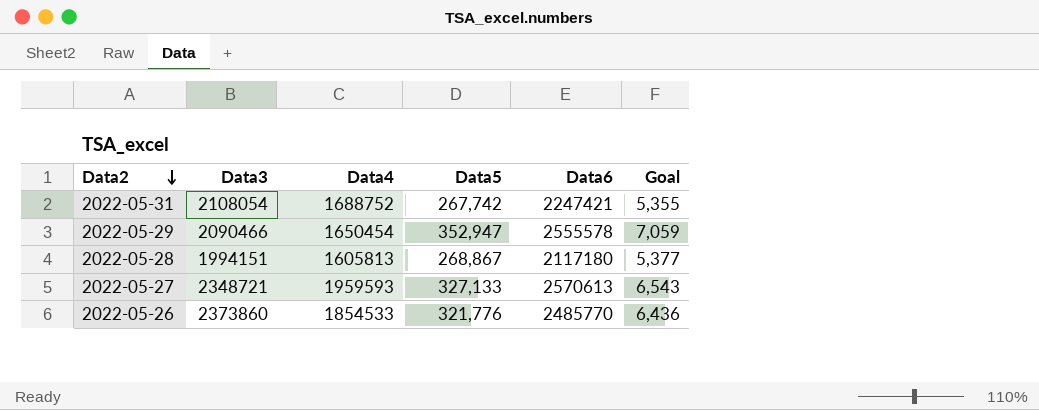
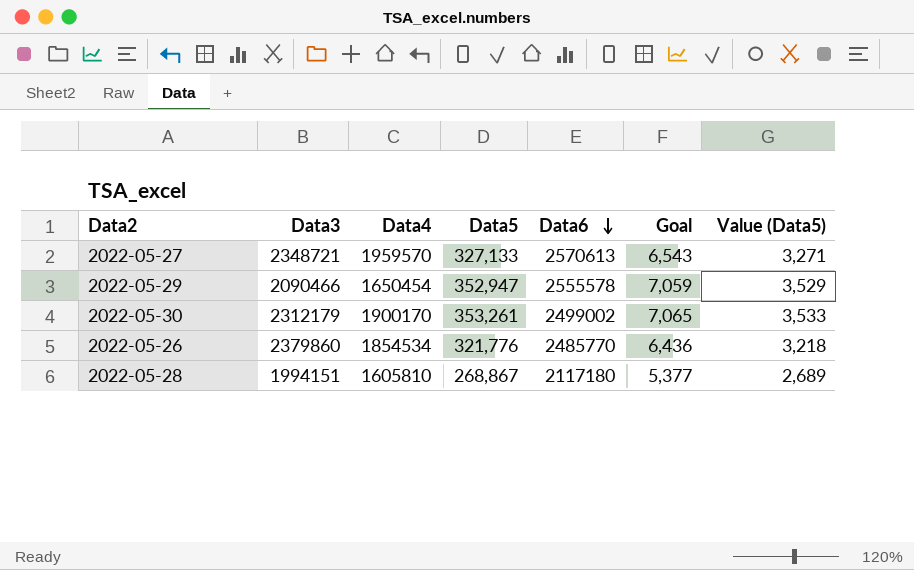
row order: Data2 descending -> Data6 descending
column Value (Data5) | formula: none -> [Data5] * 0.01
row 2022-05-31: 2108054 | 1688752 | 267,742 | 2247421 | 5,355 -> none
2022-05-27 | Data4: 1959593 -> 1959570
row 2022-05-30: none -> 2312179 | 1900170 | 353,261 | 2499002 | 7,065 | 3,533
2022-05-26 | Data3: 2373860 -> 2379860
2022-05-26 | Data4: 1854533 -> 1854534
2022-05-28 | Data4: 1605813 -> 1605810

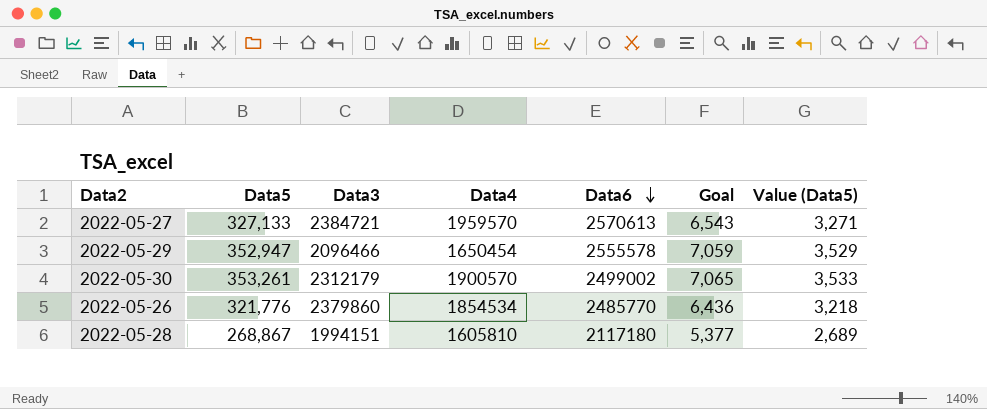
column Data5 | position: 4 -> 2
2022-05-27 | Data3: 2348721 -> 2384721
2022-05-29 | Data3: 2090466 -> 2096466
2022-05-30 | Data4: 1900170 -> 1900570

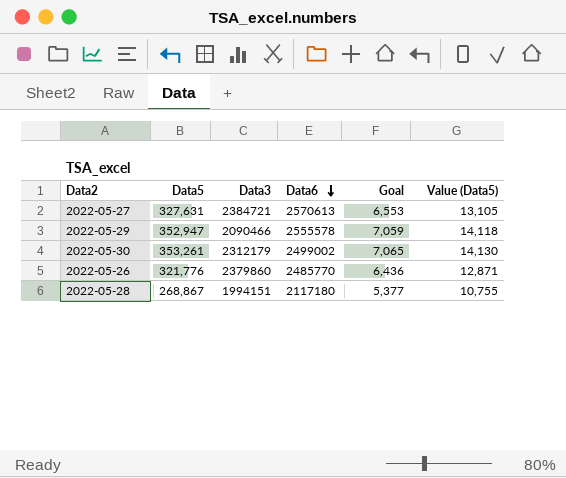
column Data4 | position: 4 -> none
column Value (Data5) | formula: [Data5] * 0.01 -> [Data5] * 0.04
2022-05-27 | Data5: 327,133 -> 327,631
2022-05-27 | Goal: 6,543 -> 6,553
2022-05-29 | Data3: 2096466 -> 2090466

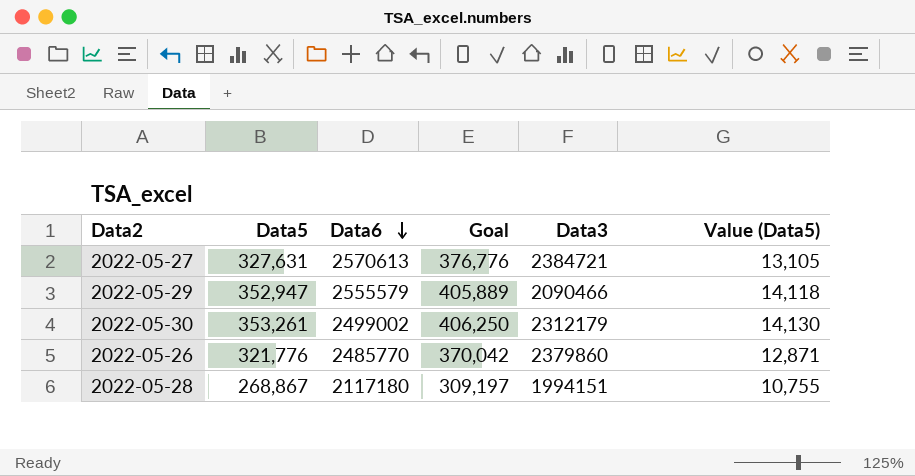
column Goal | formula: [Data5] * 0.02 -> [Data5] * 1.15
column Data3 | position: 3 -> 5
2022-05-29 | Data6: 2555578 -> 2555579

